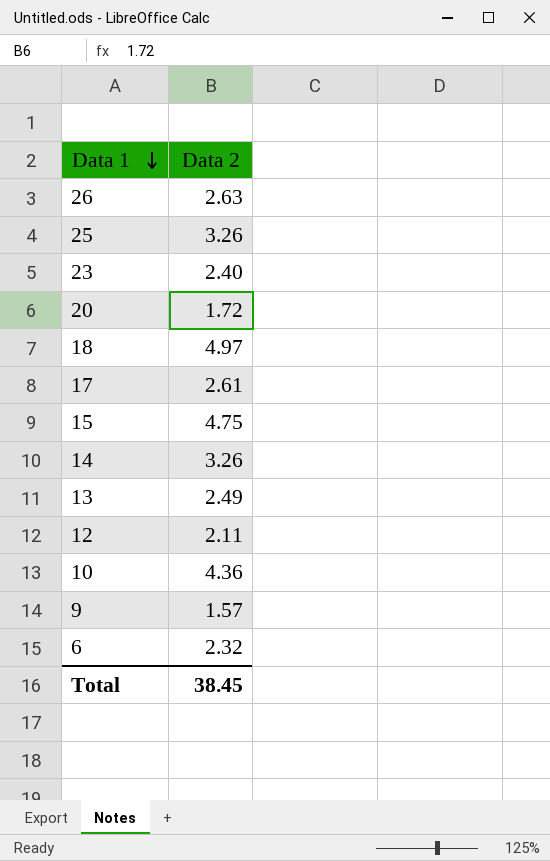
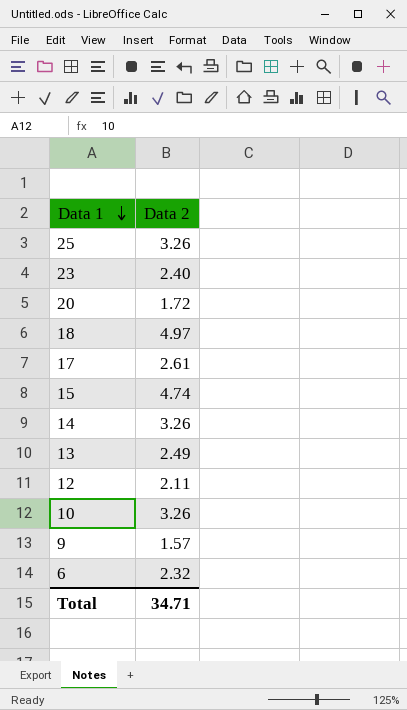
row 26: 2.63 -> none
15 | Data 2: 4.75 -> 4.74
10 | Data 2: 4.36 -> 3.26
Total | Data 2: 38.45 -> 34.71

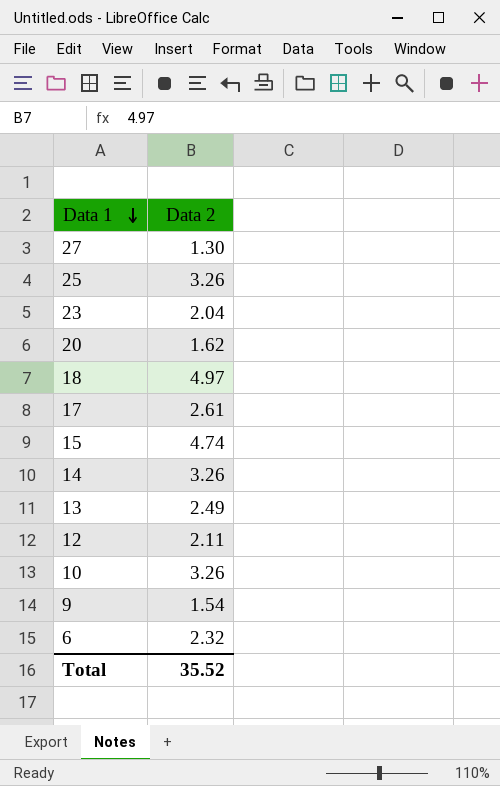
row 27: none -> 1.30
23 | Data 2: 2.40 -> 2.04
20 | Data 2: 1.72 -> 1.62
9 | Data 2: 1.57 -> 1.54
Total | Data 2: 34.71 -> 35.52

